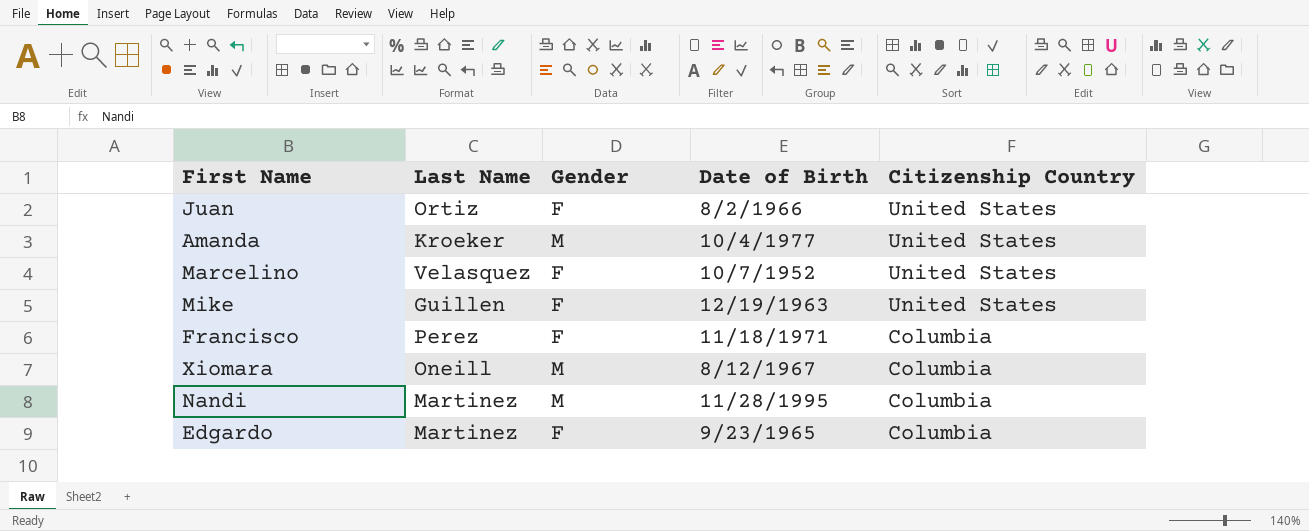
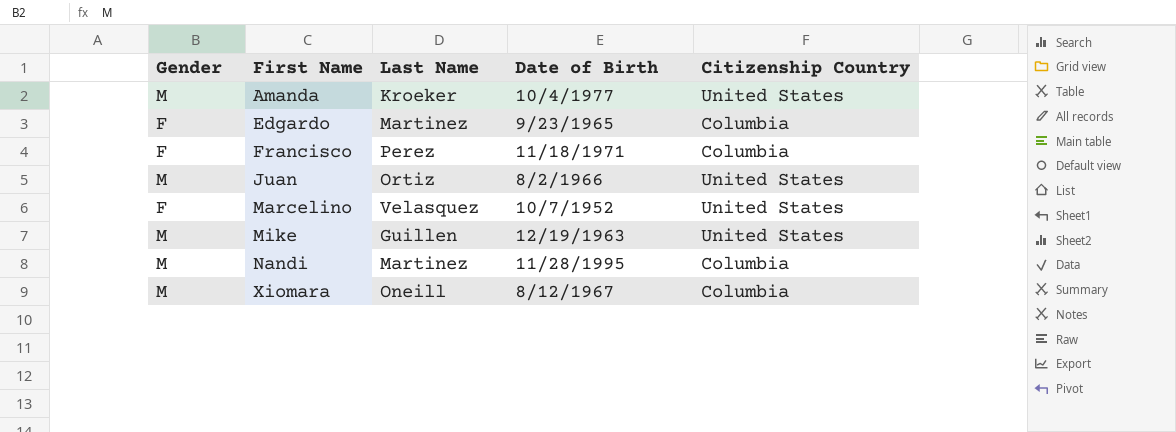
row order: Citizenship Country descending -> First Name ascending
column Gender | position: 3 -> 1
Juan | Gender: F -> M
Mike | Gender: F -> M

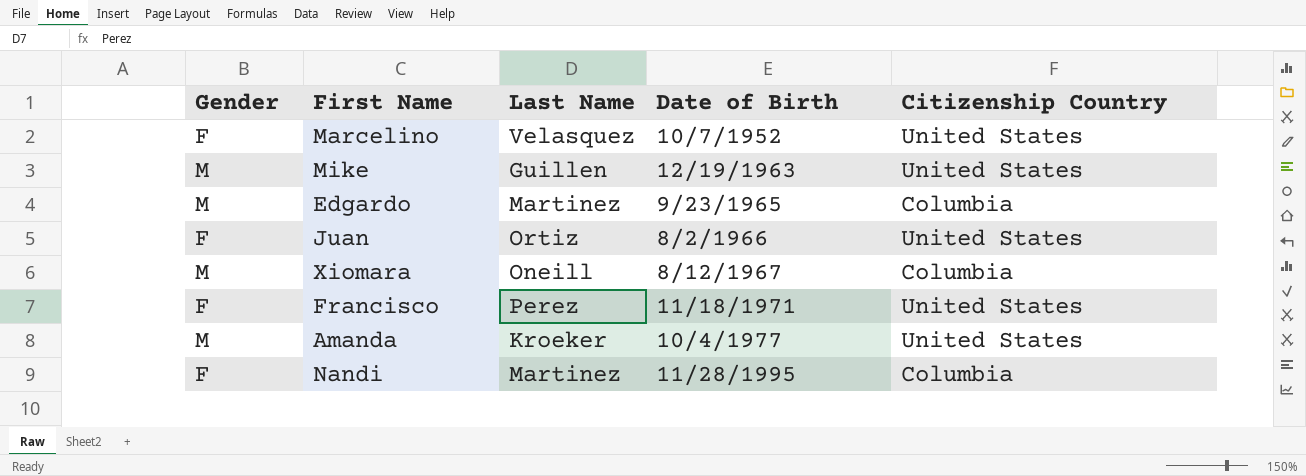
row order: First Name ascending -> Date of Birth ascending
Edgardo | Gender: F -> M
Juan | Gender: M -> F
Francisco | Citizenship Country: Columbia -> United States
Nandi | Gender: M -> F

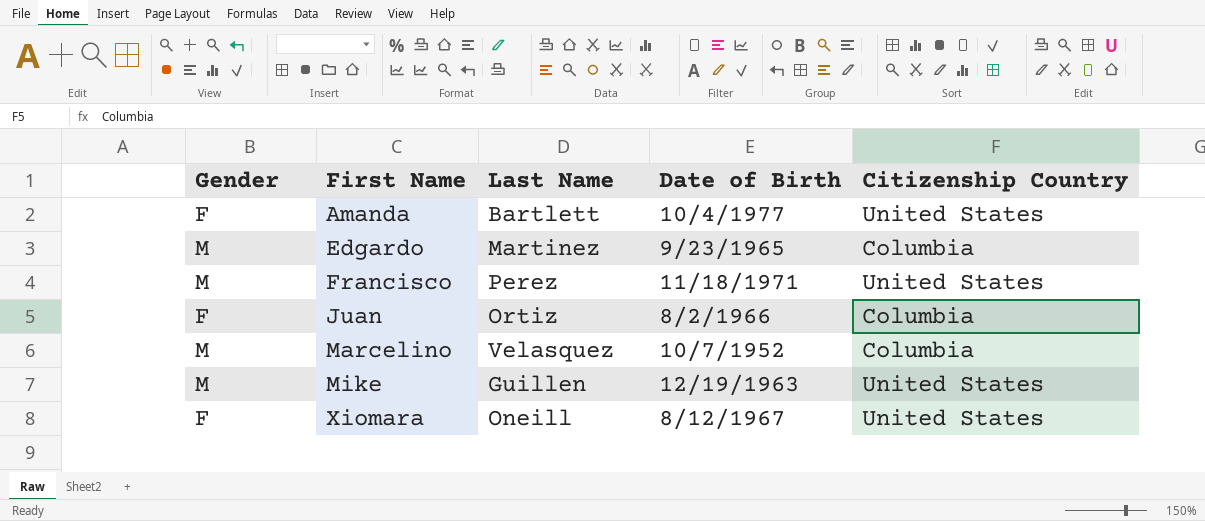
row order: Date of Birth ascending -> First Name ascending
row Nandi: F | Martinez | 11/28/1995 | Columbia -> none
Amanda | Gender: M -> F
Amanda | Last Name: Kroeker -> Bartlett
Francisco | Gender: F -> M
Juan | Citizenship Country: United States -> Columbia
Marcelino | Gender: F -> M
Marcelino | Citizenship Country: United States -> Columbia
Xiomara | Gender: M -> F
Xiomara | Citizenship Country: Columbia -> United States

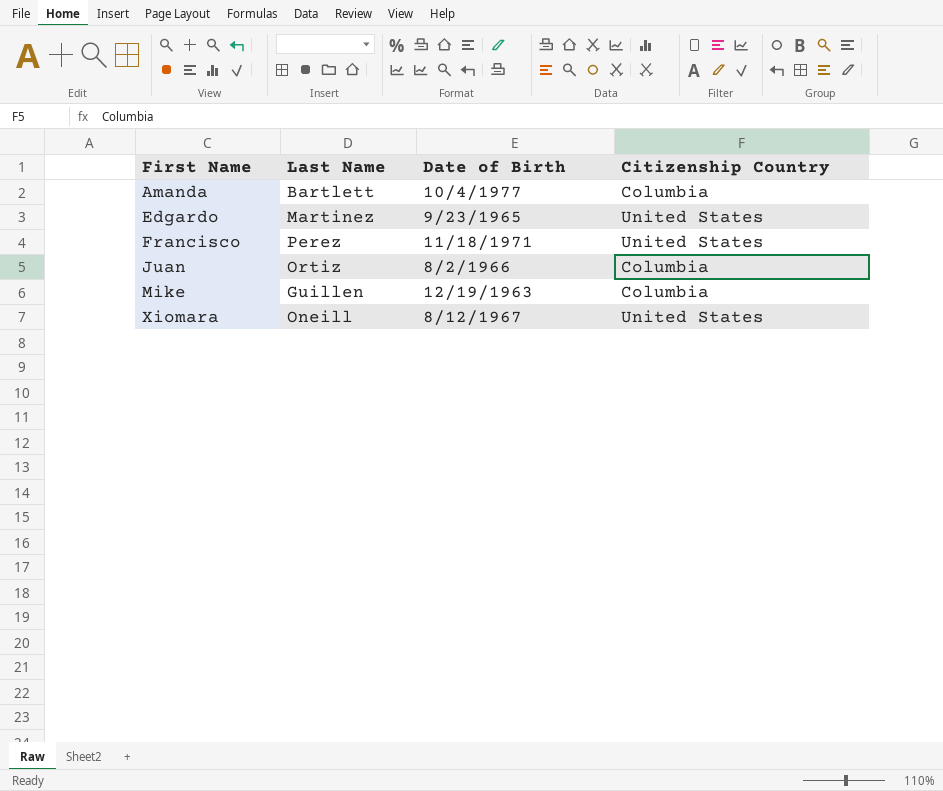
column Gender | position: 1 -> none
row Marcelino: M | Velasquez | 10/7/1952 | Columbia -> none
Amanda | Citizenship Country: United States -> Columbia
Edgardo | Citizenship Country: Columbia -> United States
Mike | Citizenship Country: United States -> Columbia

